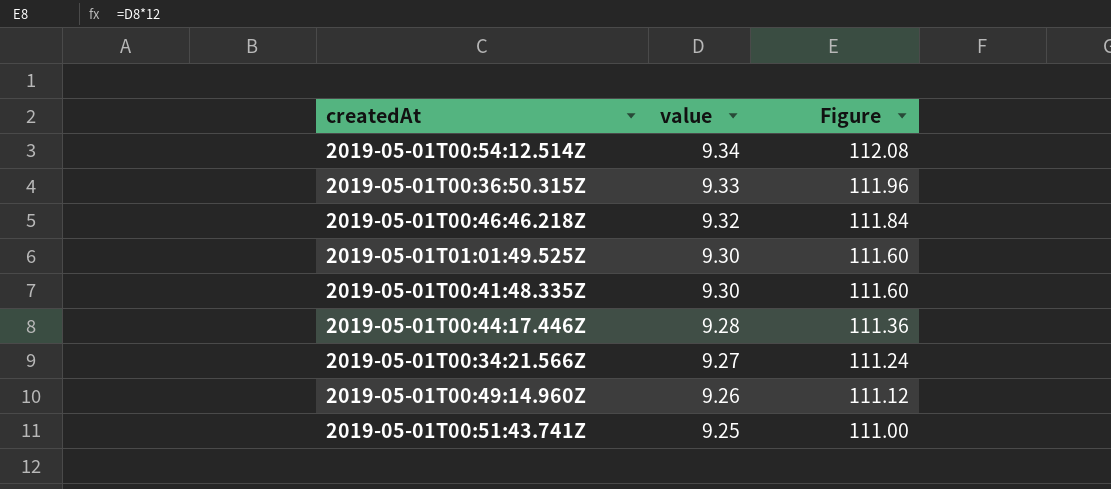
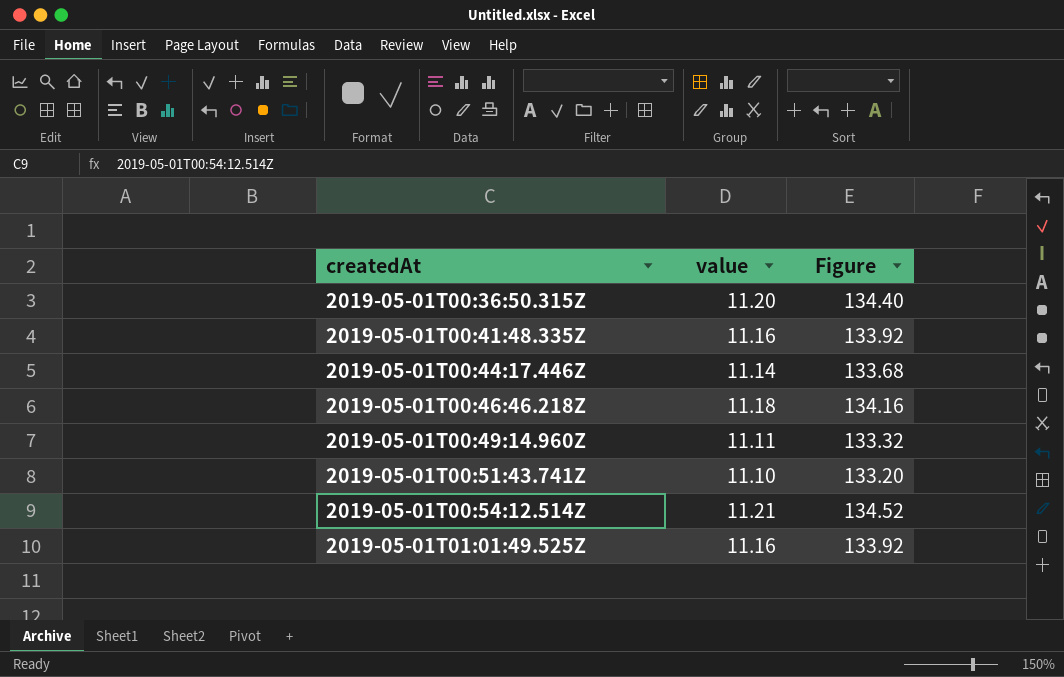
row order: value descending -> createdAt ascending
row 2019-05-01T00:34:21.566Z: 9.27 | 111.24 -> none
2019-05-01T00:36:50.315Z | value: 9.33 -> 11.20
2019-05-01T00:36:50.315Z | Figure: 111.96 -> 134.40
2019-05-01T00:41:48.335Z | value: 9.30 -> 11.16
2019-05-01T00:41:48.335Z | Figure: 111.60 -> 133.92
2019-05-01T00:44:17.446Z | value: 9.28 -> 11.14
2019-05-01T00:44:17.446Z | Figure: 111.36 -> 133.68
2019-05-01T00:46:46.218Z | value: 9.32 -> 11.18
2019-05-01T00:46:46.218Z | Figure: 111.84 -> 134.16
2019-05-01T00:49:14.960Z | value: 9.26 -> 11.11
2019-05-01T00:49:14.960Z | Figure: 111.12 -> 133.32
2019-05-01T00:51:43.741Z | value: 9.25 -> 11.10
2019-05-01T00:51:43.741Z | Figure: 111.00 -> 133.20
2019-05-01T00:54:12.514Z | value: 9.34 -> 11.21
2019-05-01T00:54:12.514Z | Figure: 112.08 -> 134.52
2019-05-01T01:01:49.525Z | value: 9.30 -> 11.16
2019-05-01T01:01:49.525Z | Figure: 111.60 -> 133.92

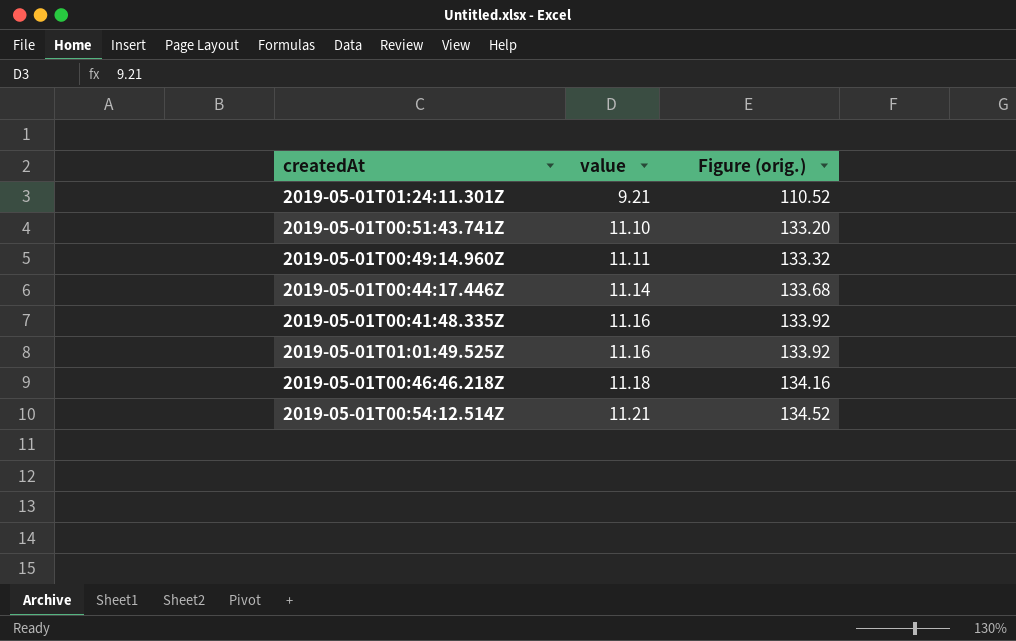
row order: createdAt ascending -> value ascending
column name: Figure -> Figure (orig.)
row 2019-05-01T00:36:50.315Z: 11.20 | 134.40 -> none
row 2019-05-01T01:24:11.301Z: none -> 9.21 | 110.52

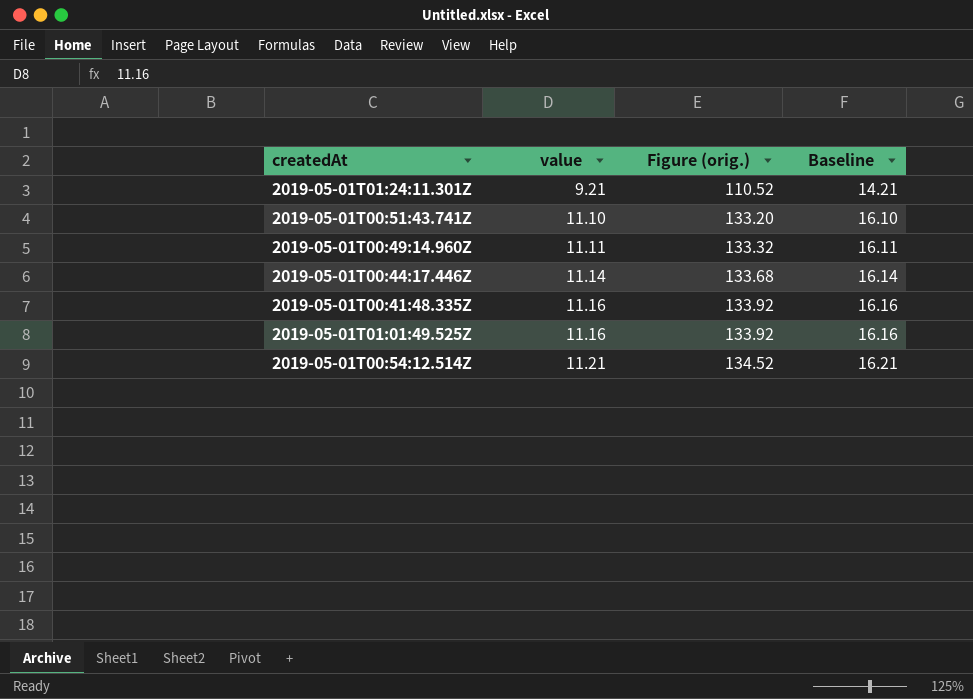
column Baseline | formula: none -> [value] + 5
row 2019-05-01T00:46:46.218Z: 11.18 | 134.16 -> none

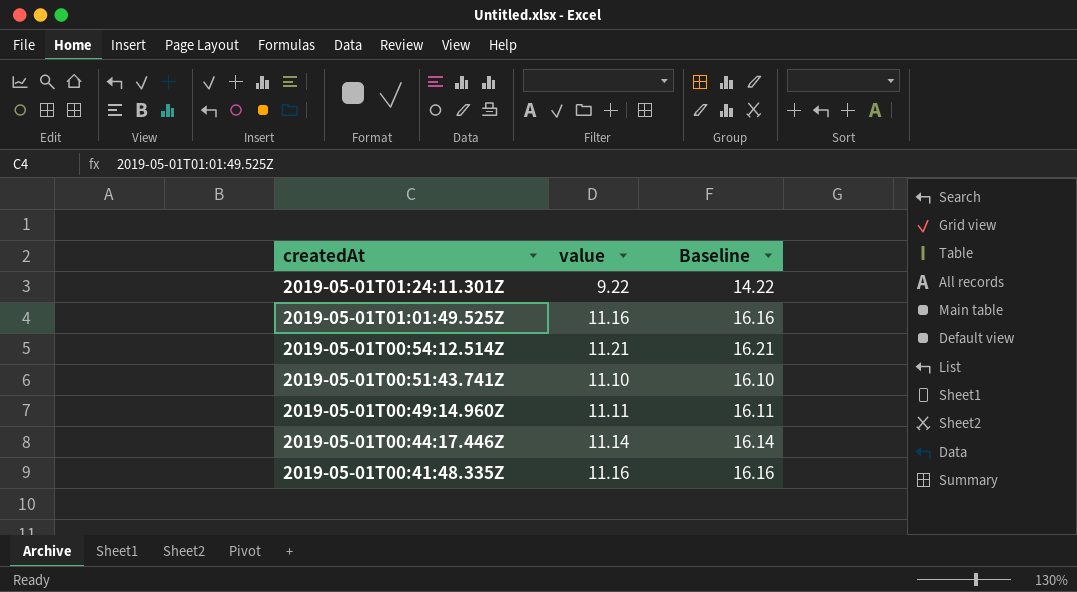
row order: value ascending -> createdAt descending
column Figure (orig.) | formula: [value] * 12 -> none
2019-05-01T01:24:11.301Z | value: 9.21 -> 9.22
2019-05-01T01:24:11.301Z | Baseline: 14.21 -> 14.22

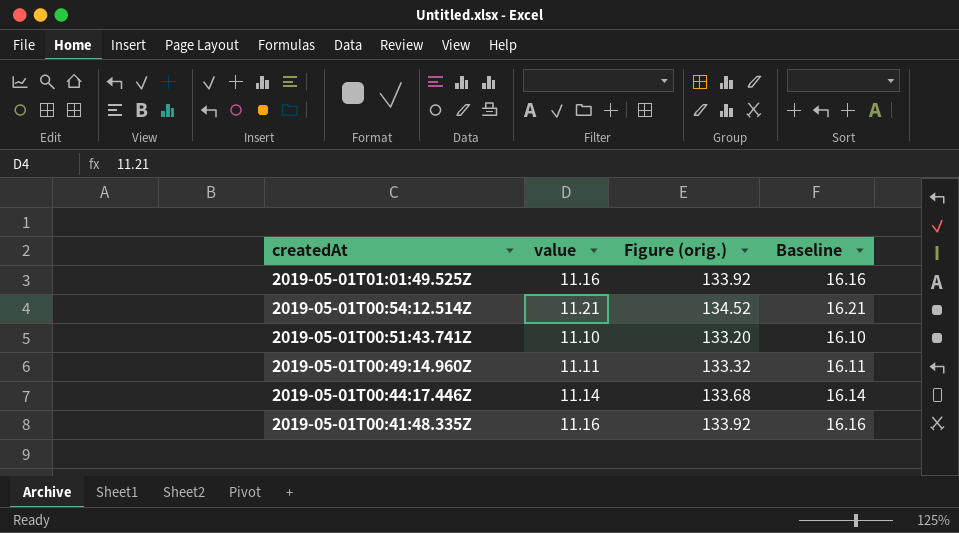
column Figure (orig.) | formula: none -> [value] * 12
row 2019-05-01T01:24:11.301Z: 9.22 | 14.22 -> none

